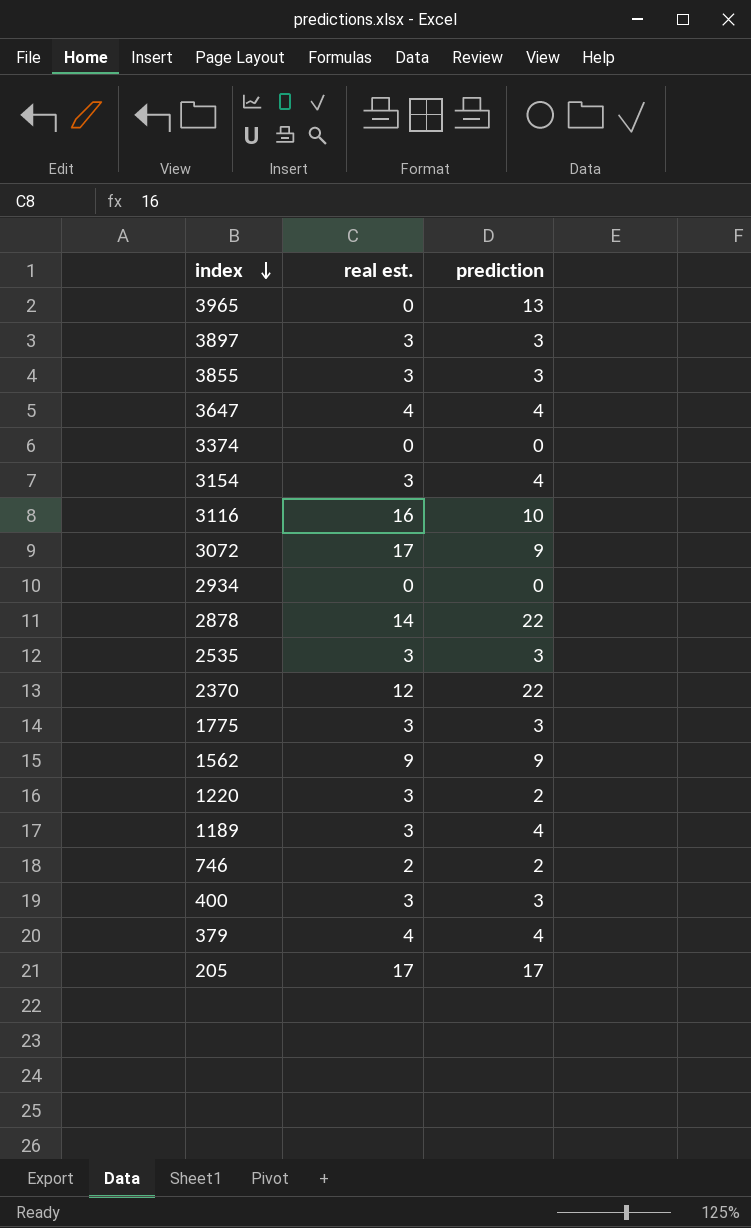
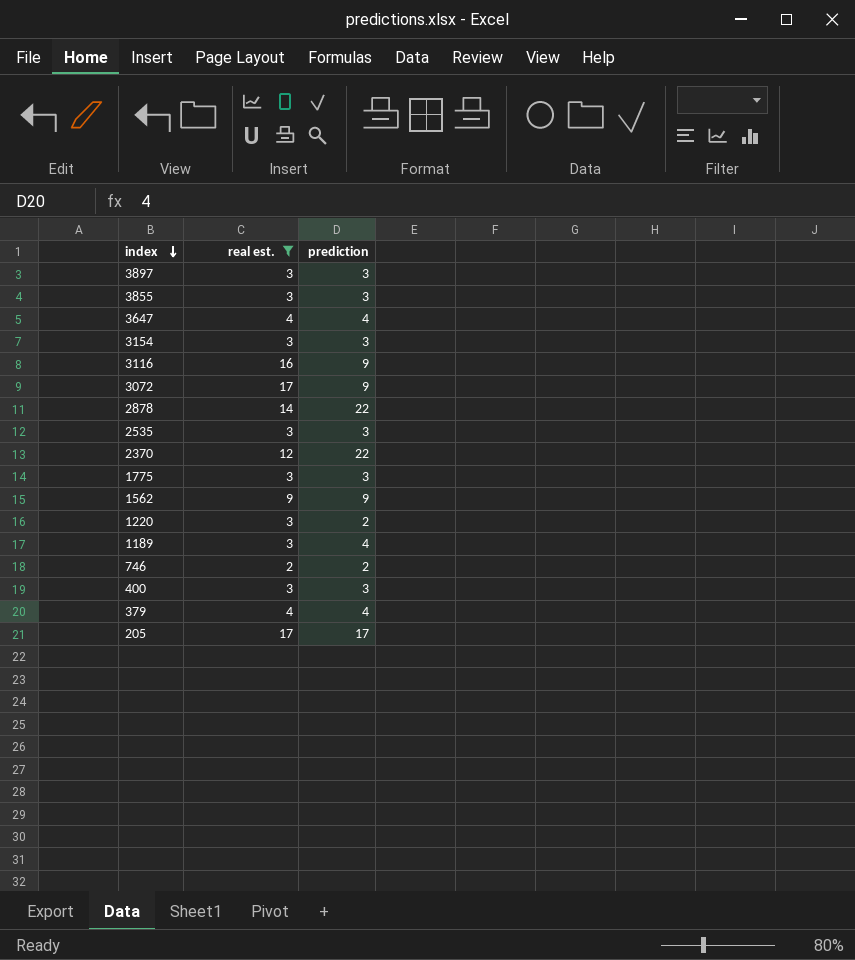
filter: none -> real est. != 0
3154 | prediction: 4 -> 3
3116 | prediction: 10 -> 9

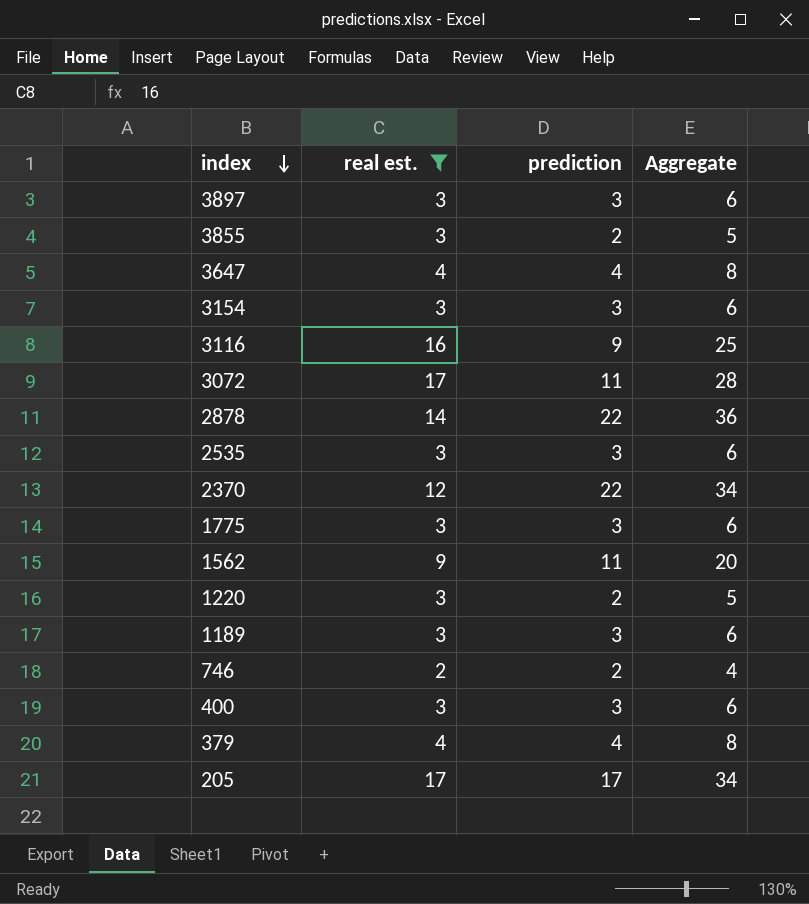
column Aggregate | formula: none -> [real est.] + [prediction]
3855 | prediction: 3 -> 2
3072 | prediction: 9 -> 11
1562 | prediction: 9 -> 11
1189 | prediction: 4 -> 3

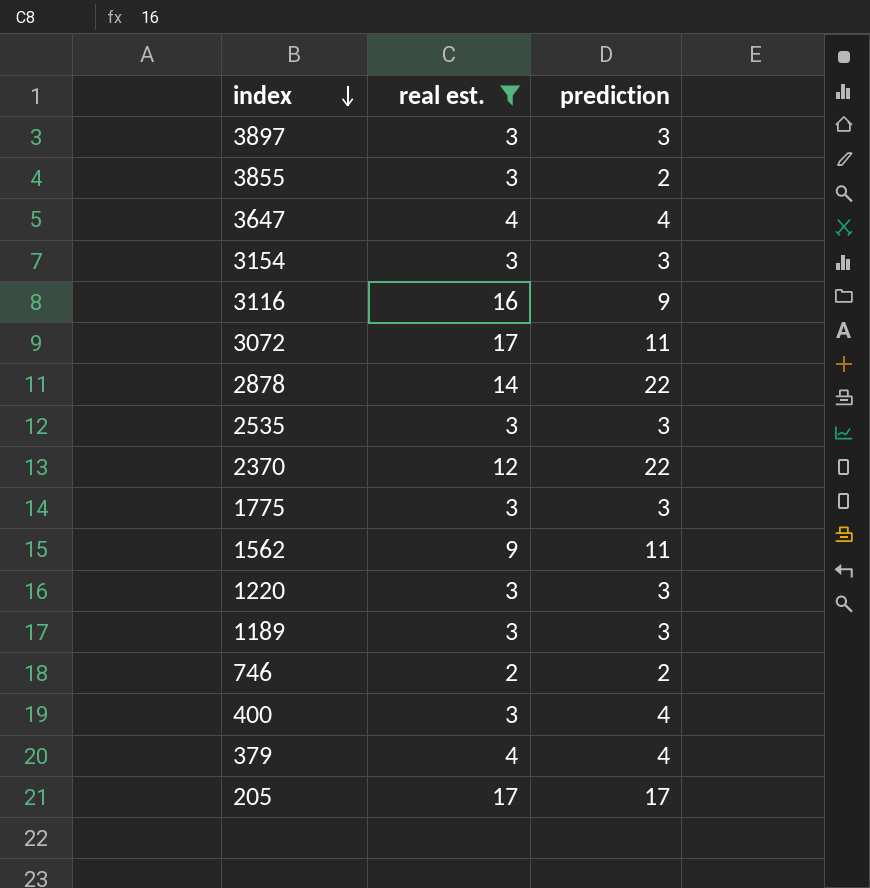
column Aggregate | formula: [real est.] + [prediction] -> none
1220 | prediction: 2 -> 3
400 | prediction: 3 -> 4

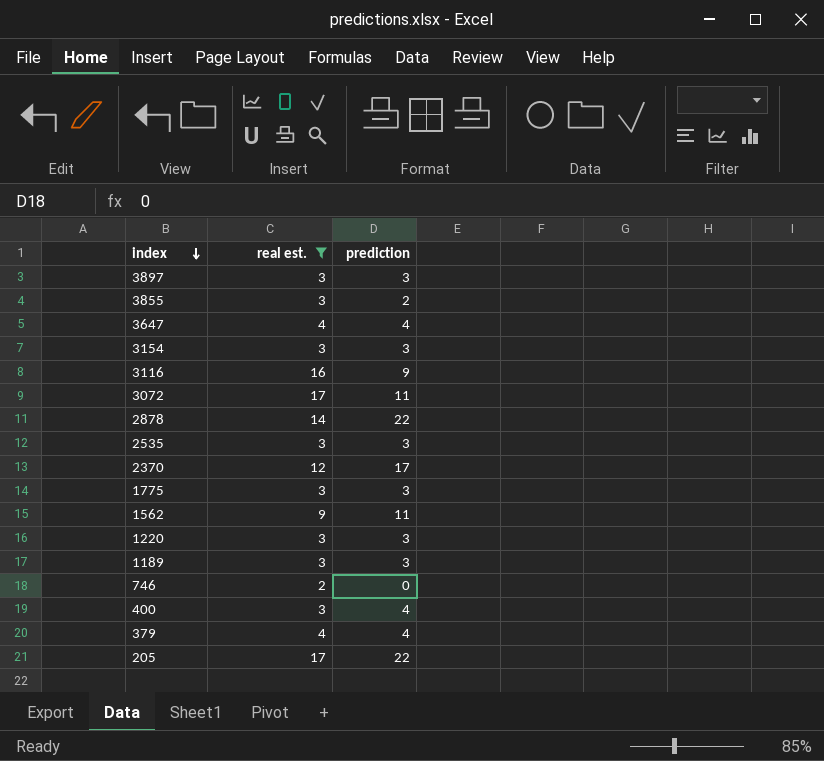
2370 | prediction: 22 -> 17
746 | prediction: 2 -> 0
205 | prediction: 17 -> 22

